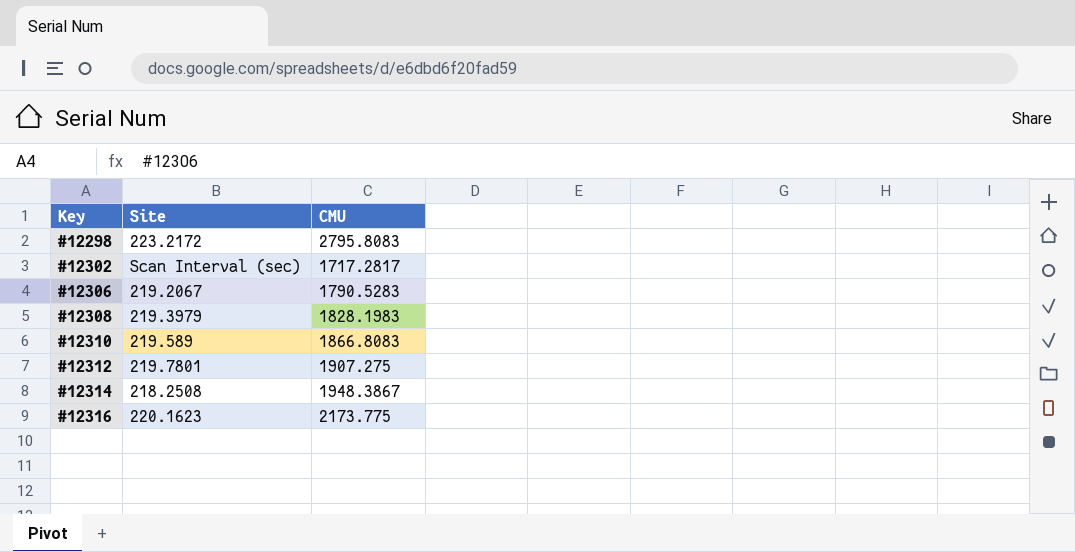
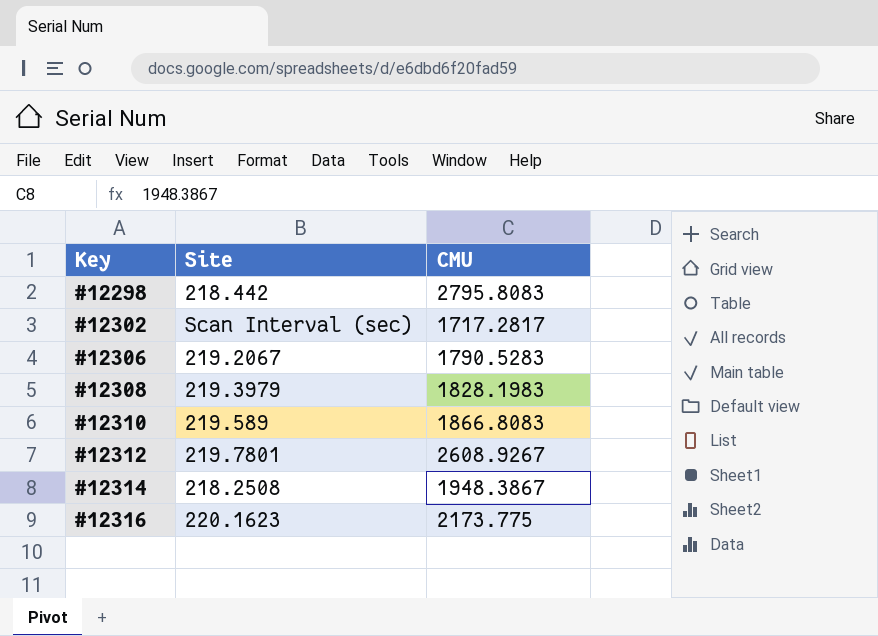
#12298 | Site: 223.2172 -> 218.442
#12312 | CMU: 1907.275 -> 2608.9267

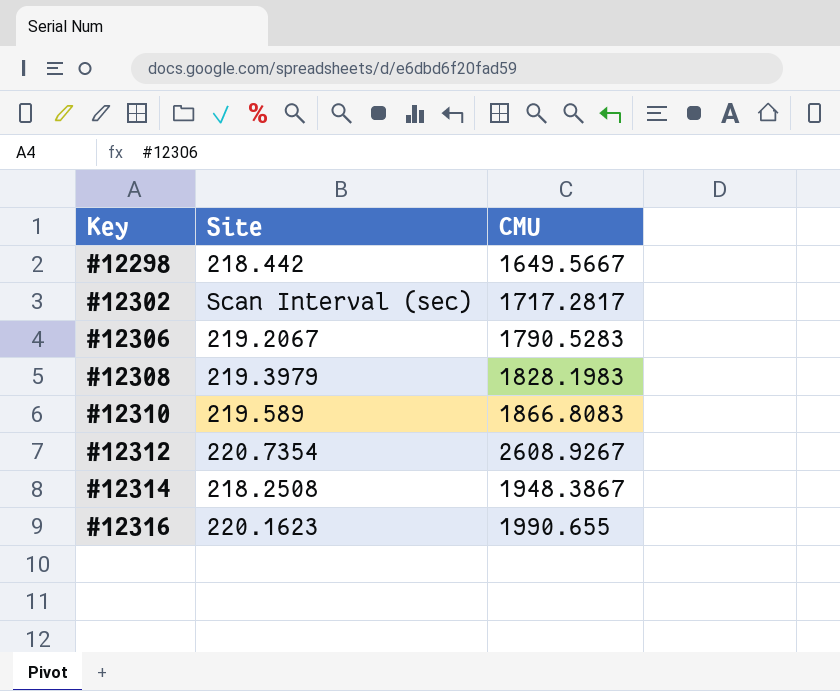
#12298 | CMU: 2795.8083 -> 1649.5667
#12312 | Site: 219.7801 -> 220.7354
#12316 | CMU: 2173.775 -> 1990.655

